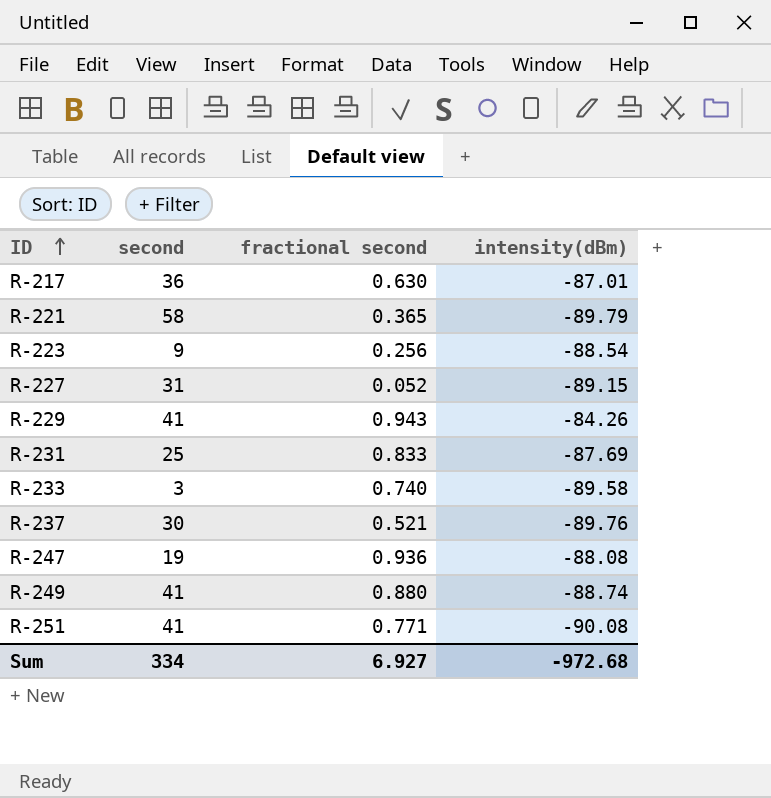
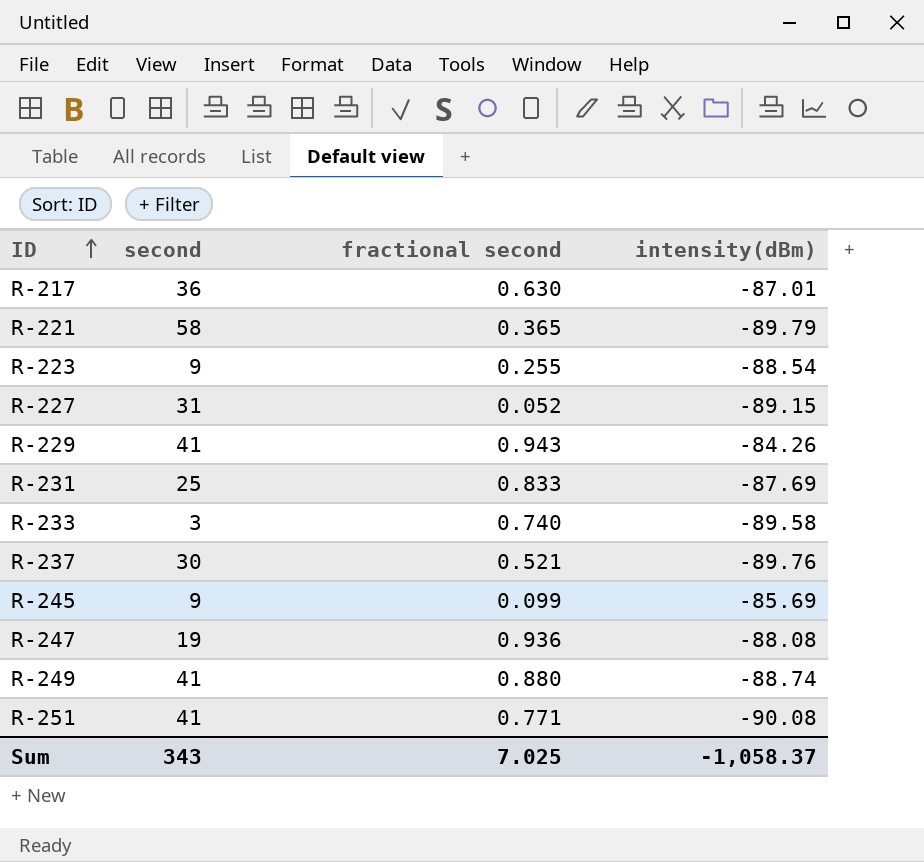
R-223 | fractional second: 0.256 -> 0.255
row R-245: none -> 9 | 0.099 | -85.69
Sum | second: 334 -> 343
Sum | fractional second: 6.927 -> 7.025
Sum | intensity(dBm): -972.68 -> -1,058.37

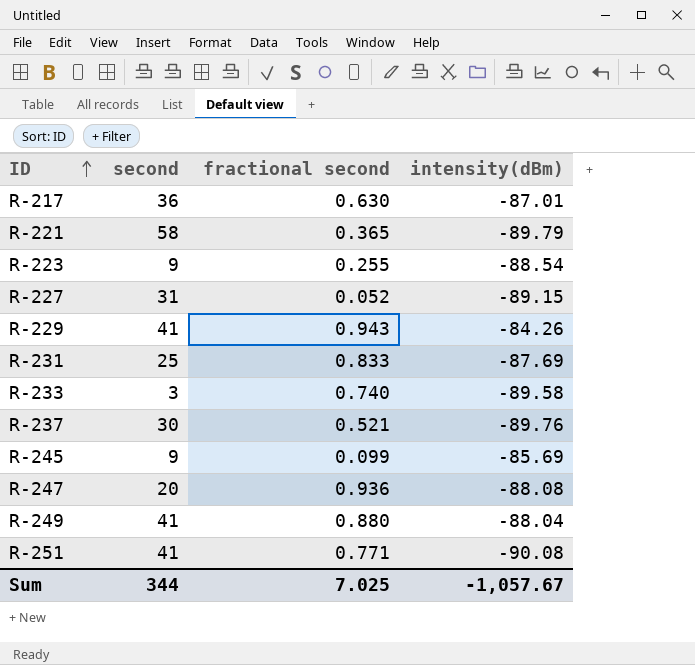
R-247 | second: 19 -> 20
R-249 | intensity(dBm): -88.74 -> -88.04
Sum | second: 343 -> 344
Sum | intensity(dBm): -1,058.37 -> -1,057.67

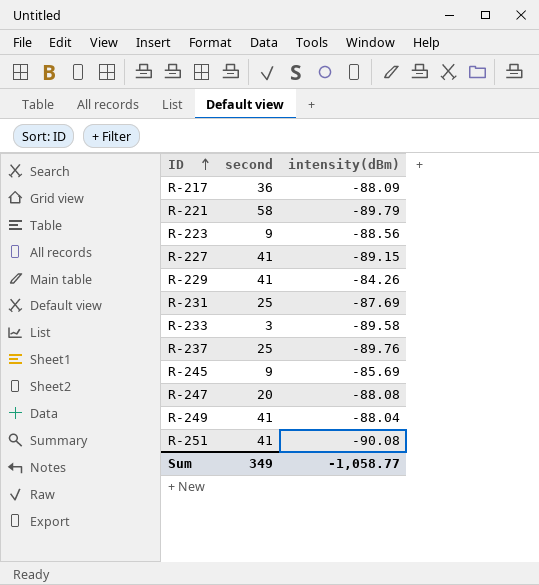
column fractional second | position: 3 -> none
R-217 | intensity(dBm): -87.01 -> -88.09
R-223 | intensity(dBm): -88.54 -> -88.56
R-227 | second: 31 -> 41
R-237 | second: 30 -> 25
Sum | second: 344 -> 349
Sum | intensity(dBm): -1,057.67 -> -1,058.77

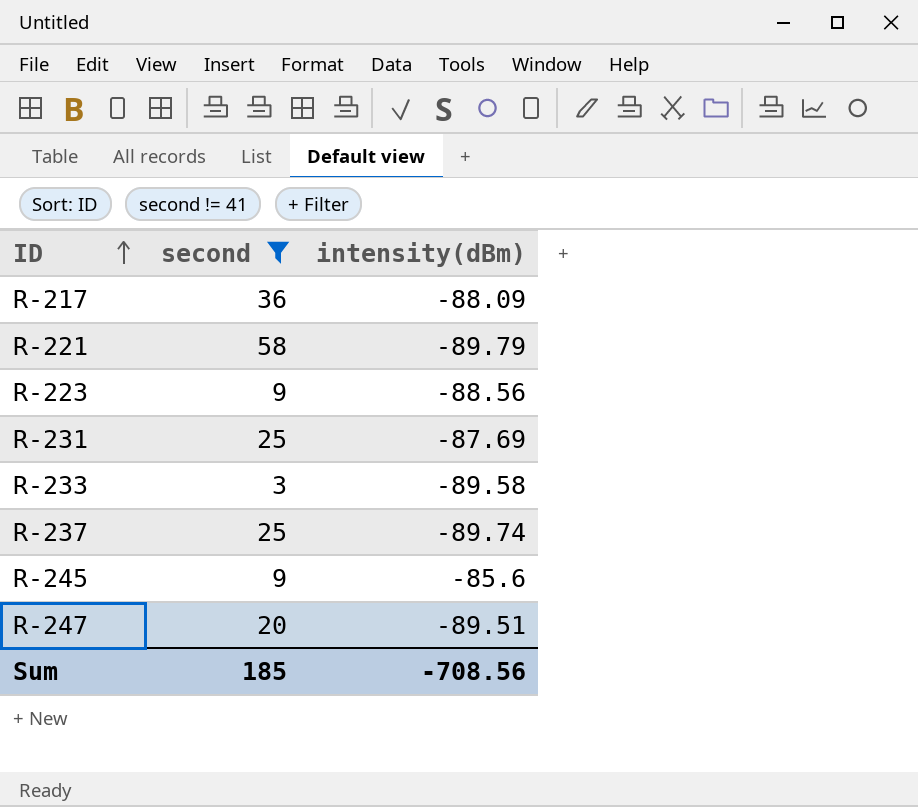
filter: none -> second != 41
R-237 | intensity(dBm): -89.76 -> -89.74
R-245 | intensity(dBm): -85.69 -> -85.6
R-247 | intensity(dBm): -88.08 -> -89.51
Sum | second: 349 -> 185
Sum | intensity(dBm): -1,058.77 -> -708.56

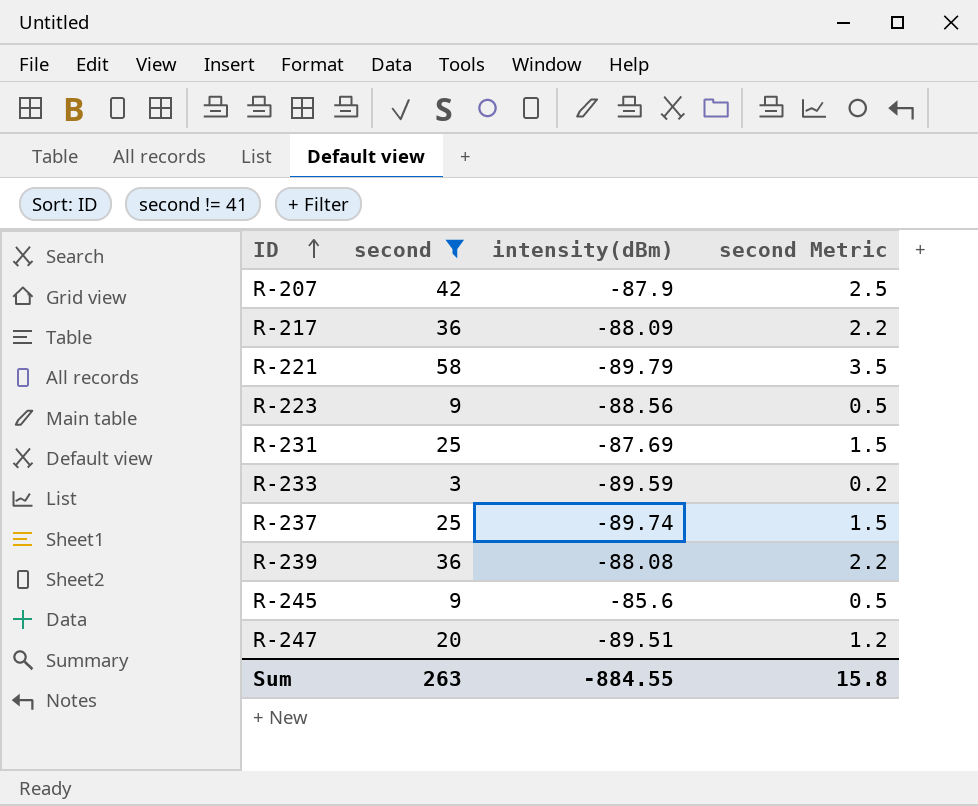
column second Metric | formula: none -> [second] * 0.06
row R-207: none -> 42 | -87.9 | 2.5
R-233 | intensity(dBm): -89.58 -> -89.59
row R-239: none -> 36 | -88.08 | 2.2
Sum | second: 185 -> 263
Sum | intensity(dBm): -708.56 -> -884.55

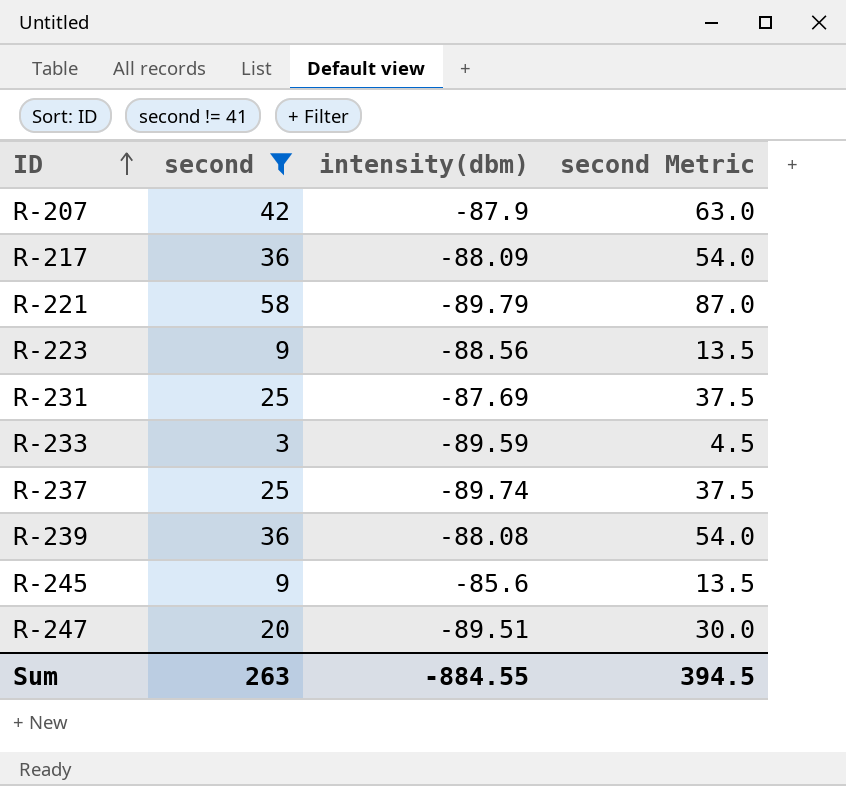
column name: intensity(dBm) -> intensity(dbm)
column second Metric | formula: [second] * 0.06 -> [second] * 1.5
Sum | second Metric: 15.8 -> 394.5

